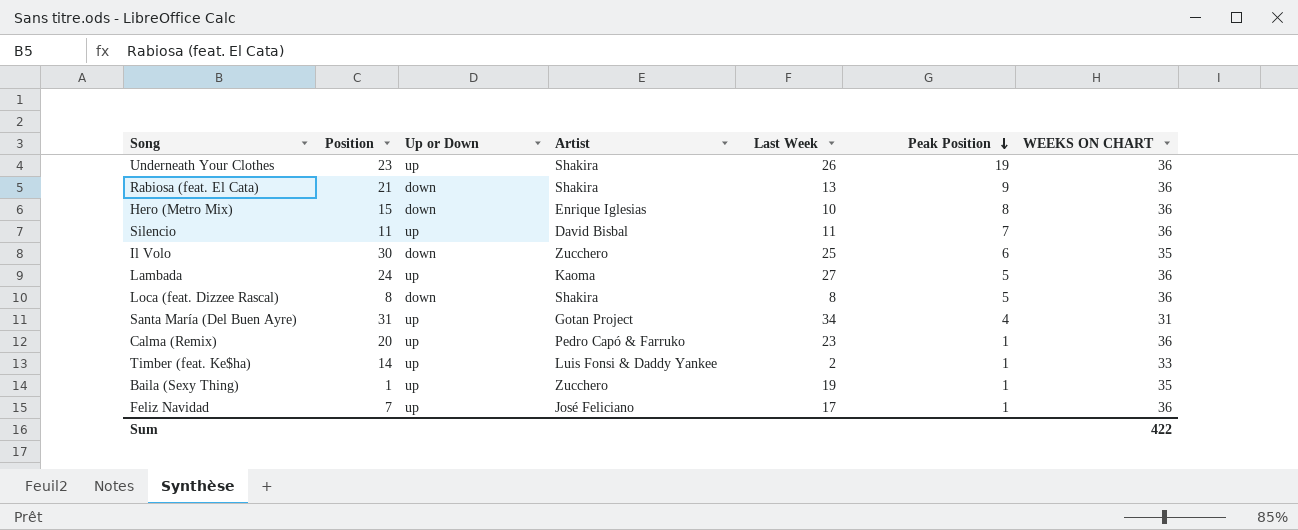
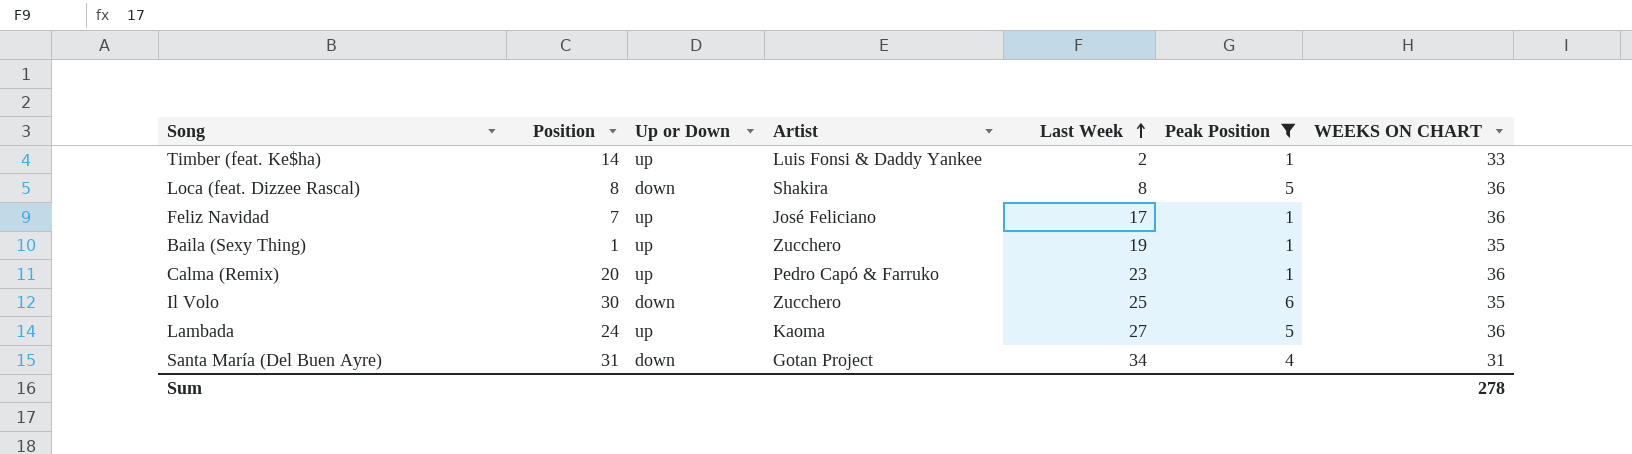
filter: none -> Peak Position <= 6
row order: Peak Position descending -> Last Week ascending
Santa María (Del Buen Ayre) | Up or Down: up -> down
Sum | WEEKS ON CHART: 422 -> 278

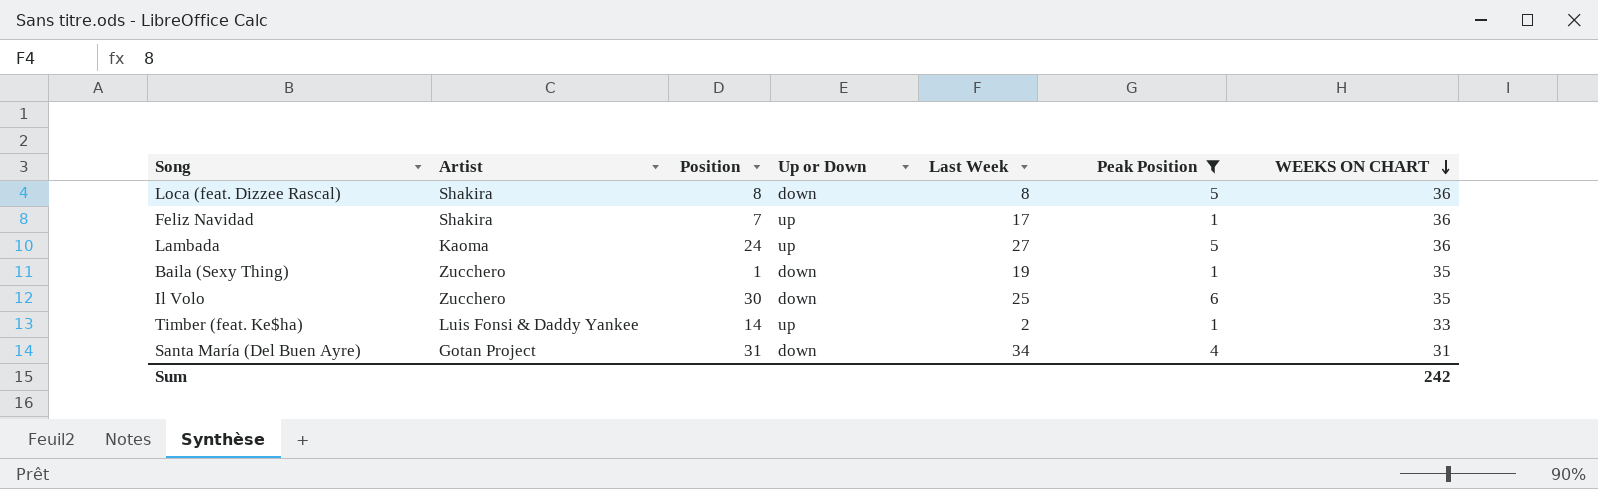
row order: Last Week ascending -> WEEKS ON CHART descending
column Artist | position: 4 -> 2
row Calma (Remix): 20 | up | Pedro Capó & Farruko | 23 | 1 | 36 -> none
Feliz Navidad | Artist: José Feliciano -> Shakira
Baila (Sexy Thing) | Up or Down: up -> down
Sum | WEEKS ON CHART: 278 -> 242

